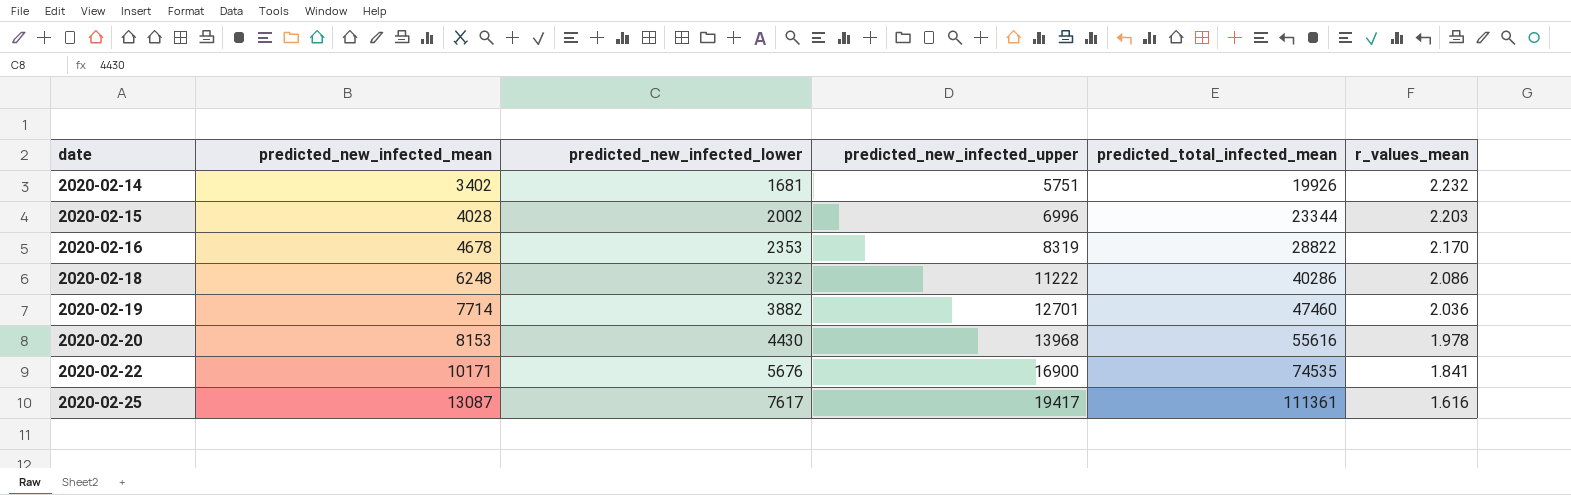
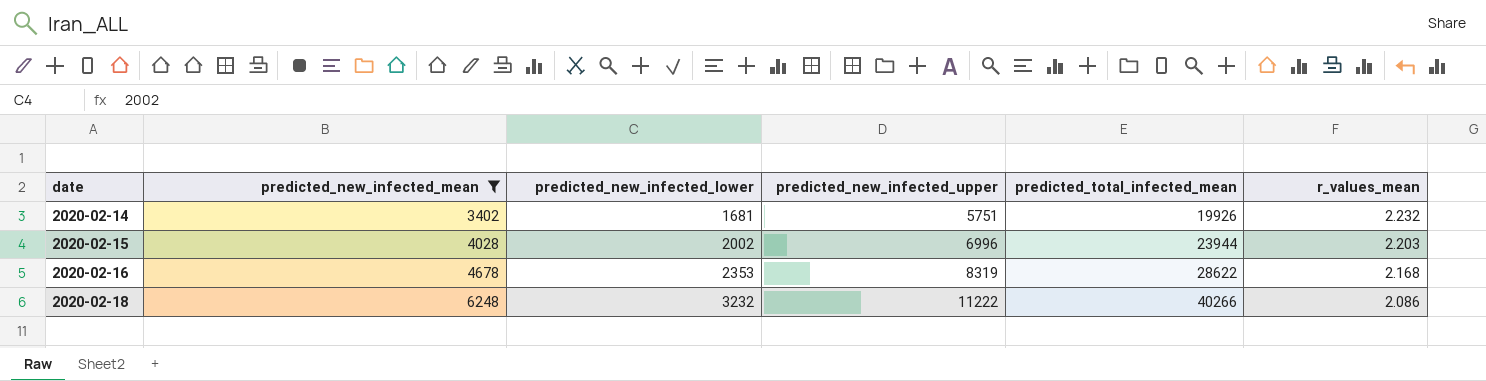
filter: none -> predicted_new_infected_mean <= 6248
2020-02-15 | predicted_total_infected_mean: 23344 -> 23944
2020-02-16 | predicted_total_infected_mean: 28822 -> 28622
2020-02-16 | r_values_mean: 2.170 -> 2.168
2020-02-18 | predicted_total_infected_mean: 40286 -> 40266

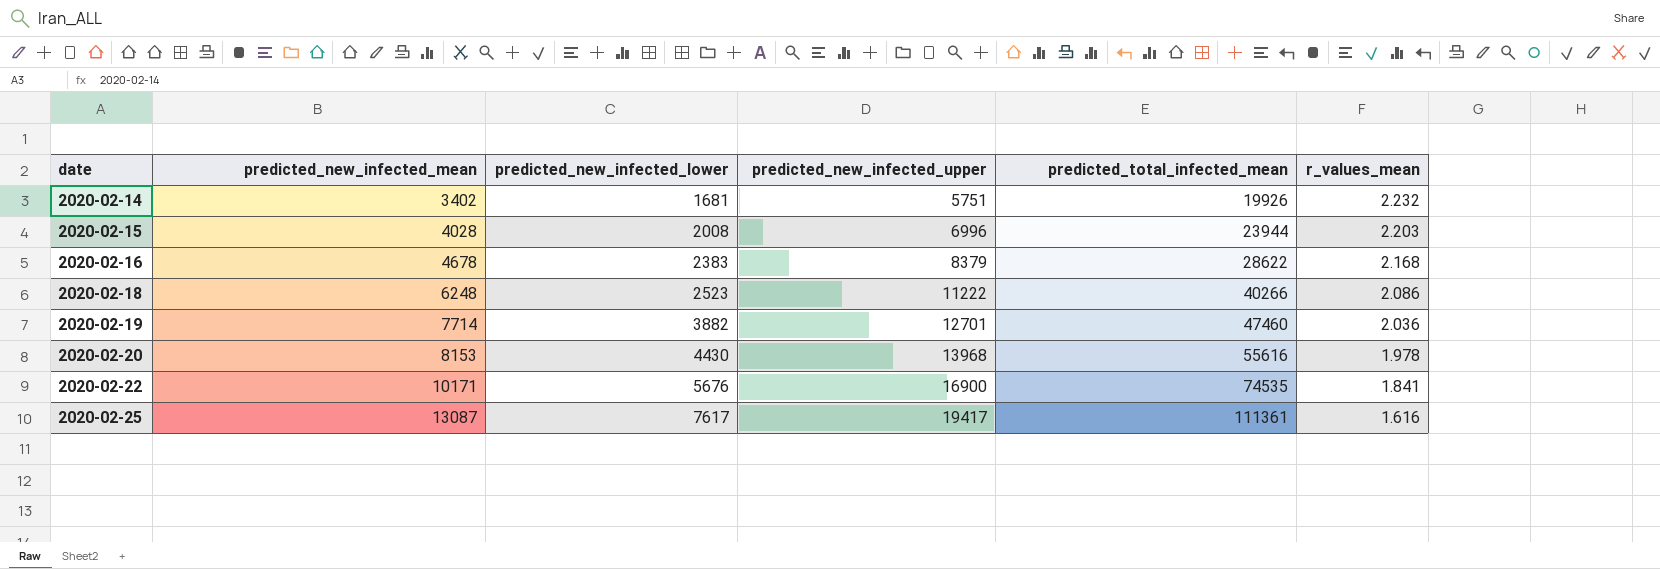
filter: predicted_new_infected_mean <= 6248 -> none
2020-02-15 | predicted_new_infected_lower: 2002 -> 2008
2020-02-16 | predicted_new_infected_lower: 2353 -> 2383
2020-02-16 | predicted_new_infected_upper: 8319 -> 8379
2020-02-18 | predicted_new_infected_lower: 3232 -> 2523

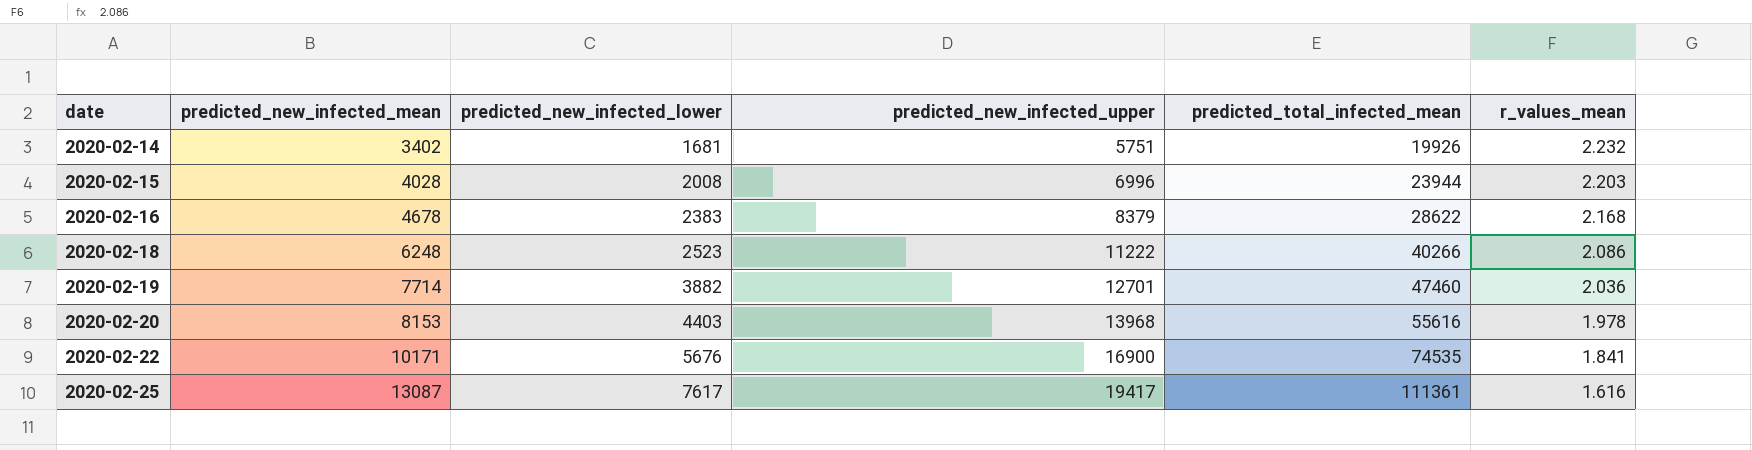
2020-02-20 | predicted_new_infected_lower: 4430 -> 4403

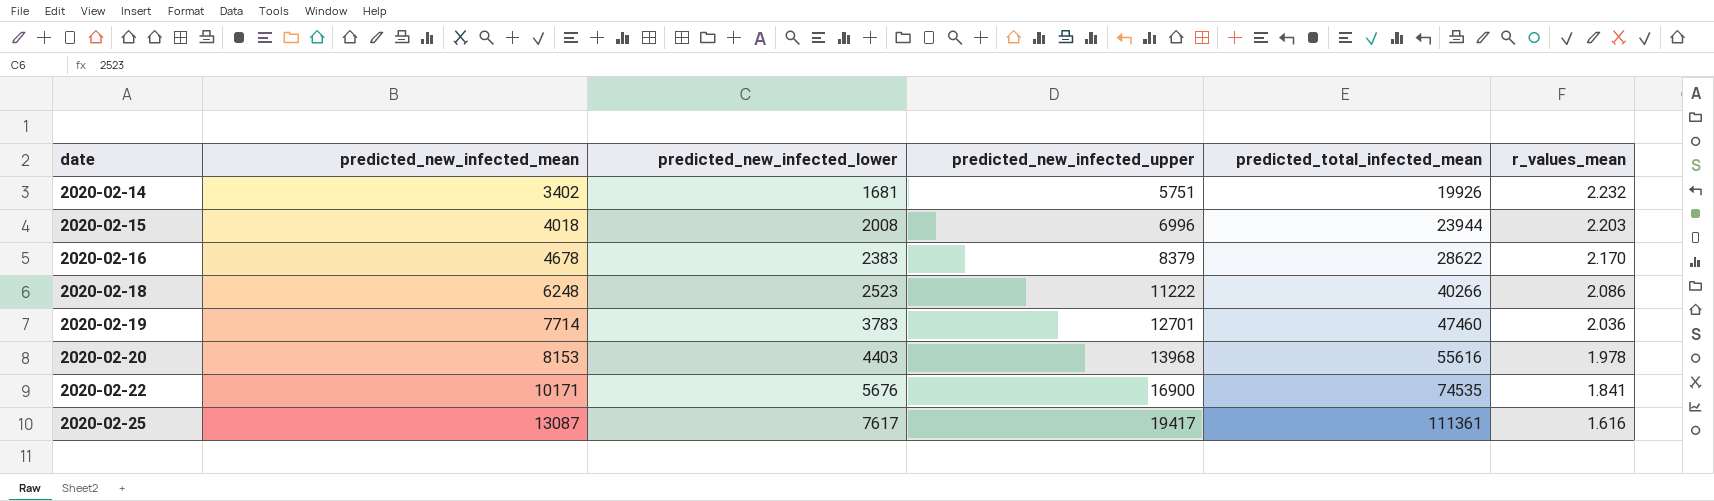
2020-02-15 | predicted_new_infected_mean: 4028 -> 4018
2020-02-16 | r_values_mean: 2.168 -> 2.170
2020-02-19 | predicted_new_infected_lower: 3882 -> 3783

